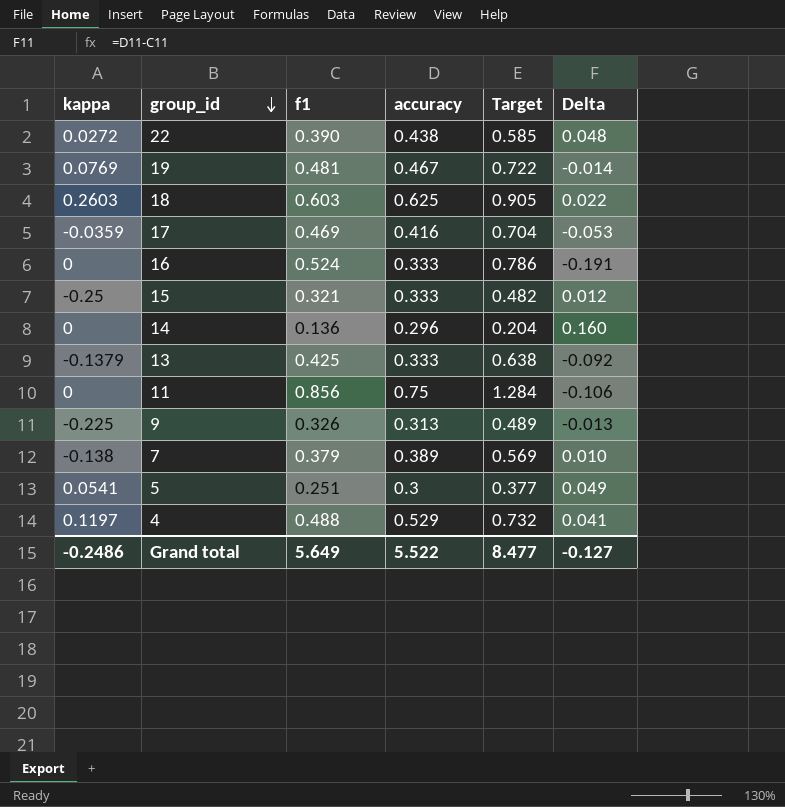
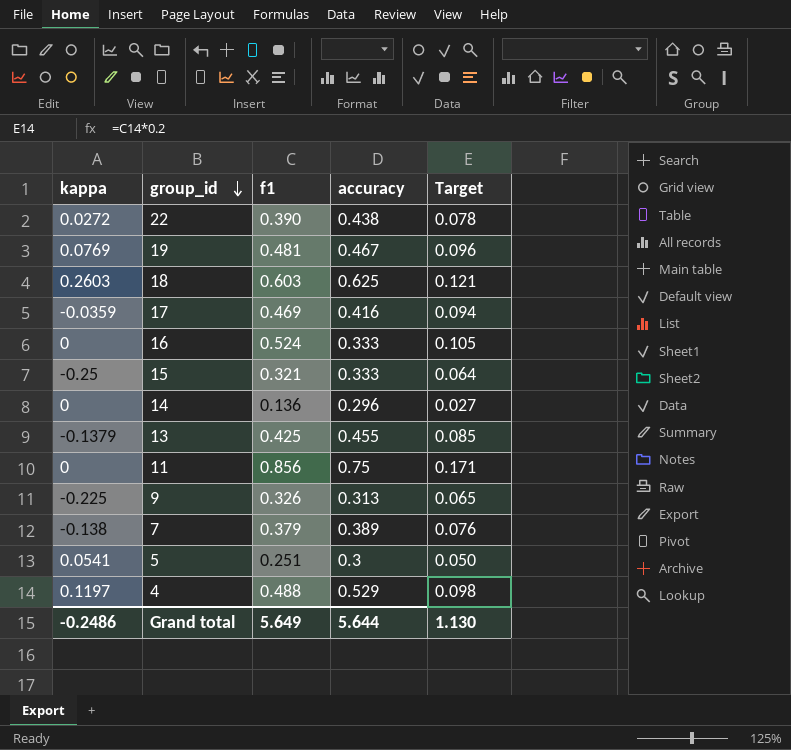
column Delta | formula: [accuracy] - [f1] -> none
column Target | formula: [f1] * 1.5 -> [f1] * 0.2
13 | accuracy: 0.333 -> 0.455
Grand total | accuracy: 5.522 -> 5.644
Grand total | Target: 8.477 -> 1.130

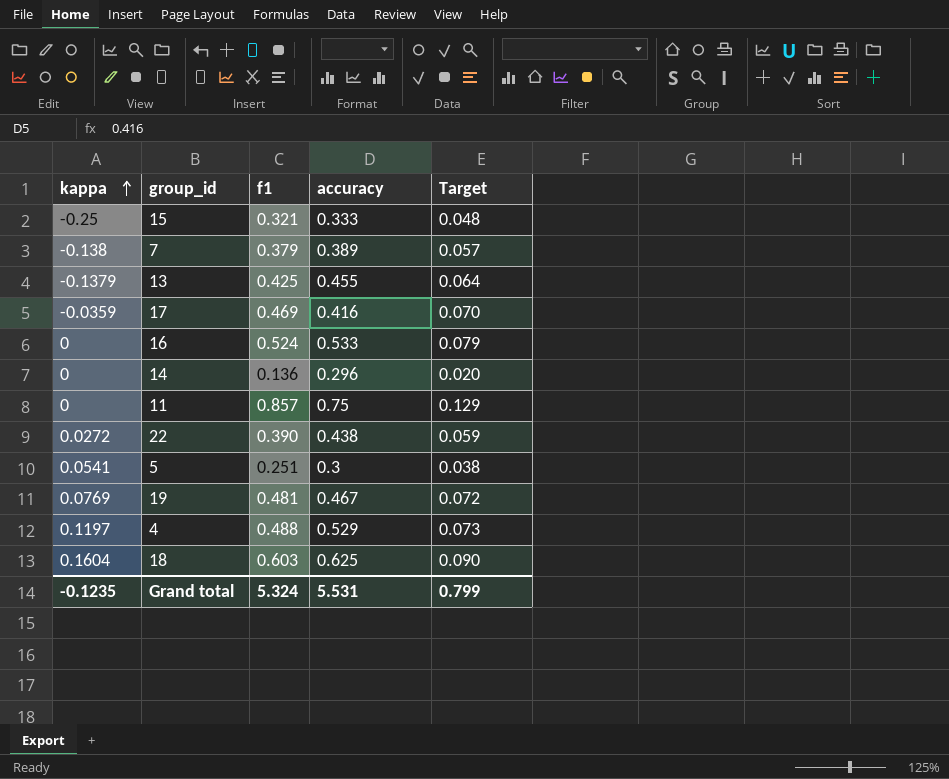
row order: group_id descending -> kappa ascending
column Target | formula: [f1] * 0.2 -> [f1] * 0.15
row 9: -0.225 | 0.326 | 0.313 | 0.065 -> none
16 | accuracy: 0.333 -> 0.533
11 | f1: 0.856 -> 0.857
18 | kappa: 0.2603 -> 0.1604
Grand total | kappa: -0.2486 -> -0.1235
Grand total | f1: 5.649 -> 5.324
Grand total | accuracy: 5.644 -> 5.531
Grand total | Target: 1.130 -> 0.799

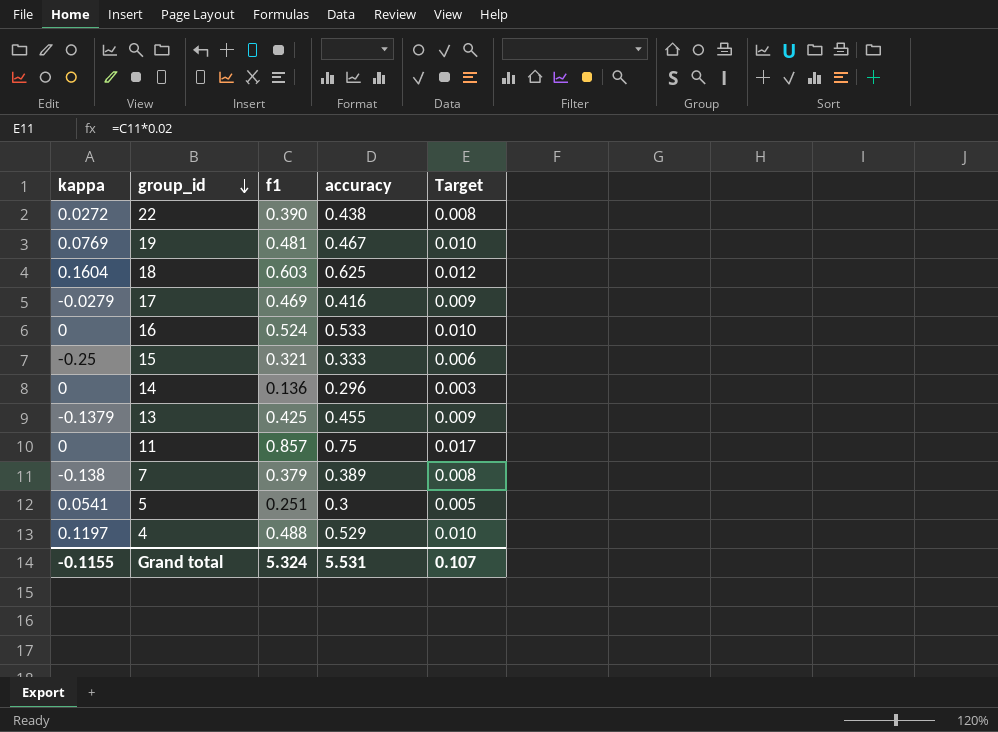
row order: kappa ascending -> group_id descending
column Target | formula: [f1] * 0.15 -> [f1] * 0.02
17 | kappa: -0.0359 -> -0.0279
Grand total | kappa: -0.1235 -> -0.1155
Grand total | Target: 0.799 -> 0.107

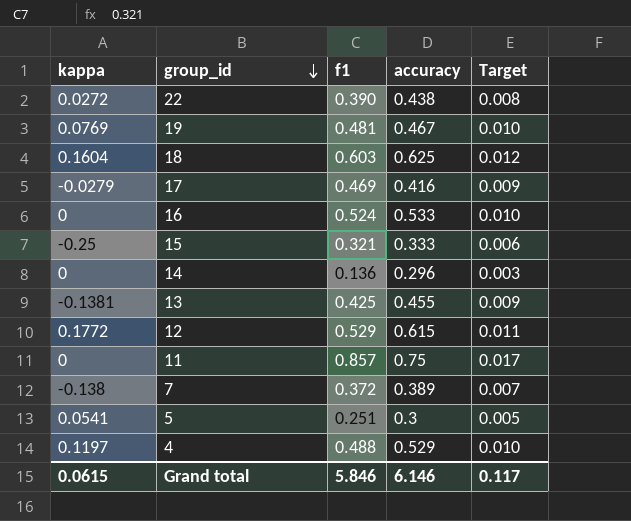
13 | kappa: -0.1379 -> -0.1381
row 12: none -> 0.1772 | 0.529 | 0.615 | 0.011
7 | f1: 0.379 -> 0.372
7 | Target: 0.008 -> 0.007
Grand total | kappa: -0.1155 -> 0.0615
Grand total | f1: 5.324 -> 5.846
Grand total | accuracy: 5.531 -> 6.146
Grand total | Target: 0.107 -> 0.117

